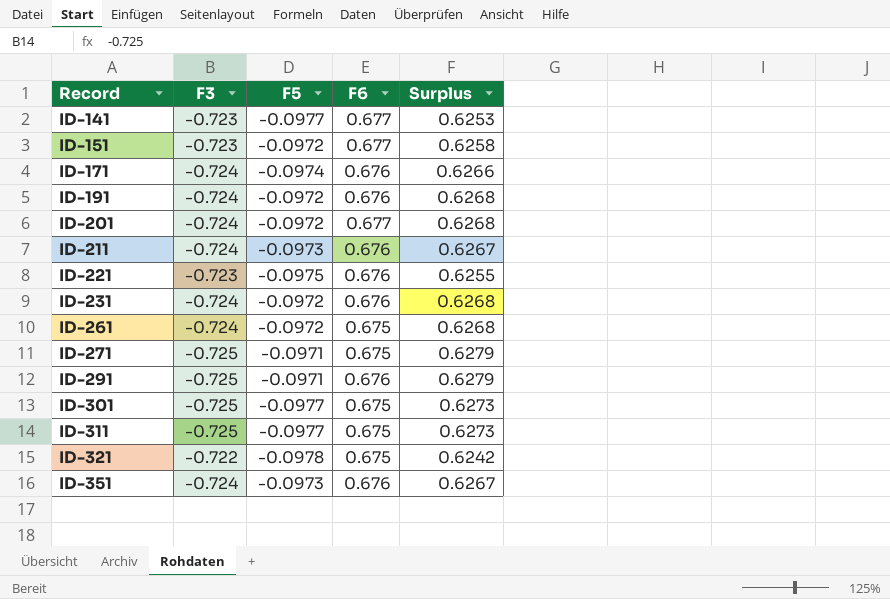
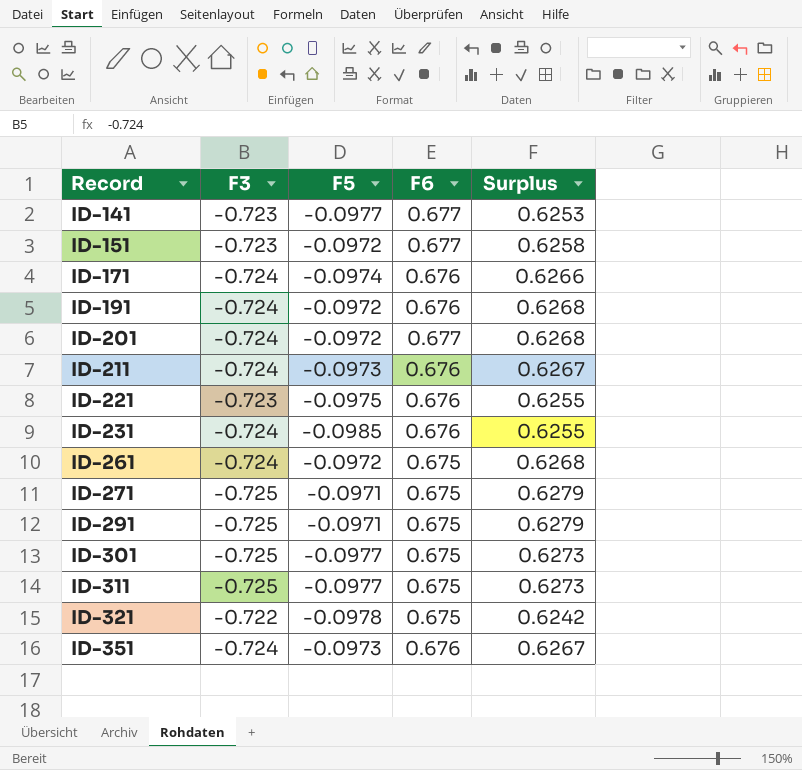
ID-231 | F5: -0.0972 -> -0.0985
ID-231 | Surplus: 0.6268 -> 0.6255
ID-291 | F6: 0.676 -> 0.675

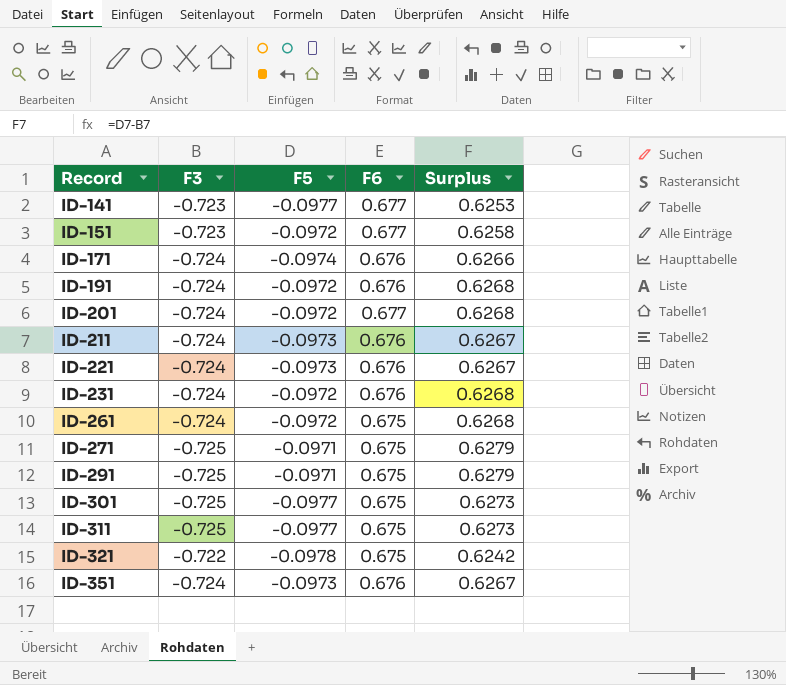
ID-221 | F3: -0.723 -> -0.724
ID-221 | F5: -0.0975 -> -0.0973
ID-221 | Surplus: 0.6255 -> 0.6267
ID-231 | F5: -0.0985 -> -0.0972
ID-231 | Surplus: 0.6255 -> 0.6268

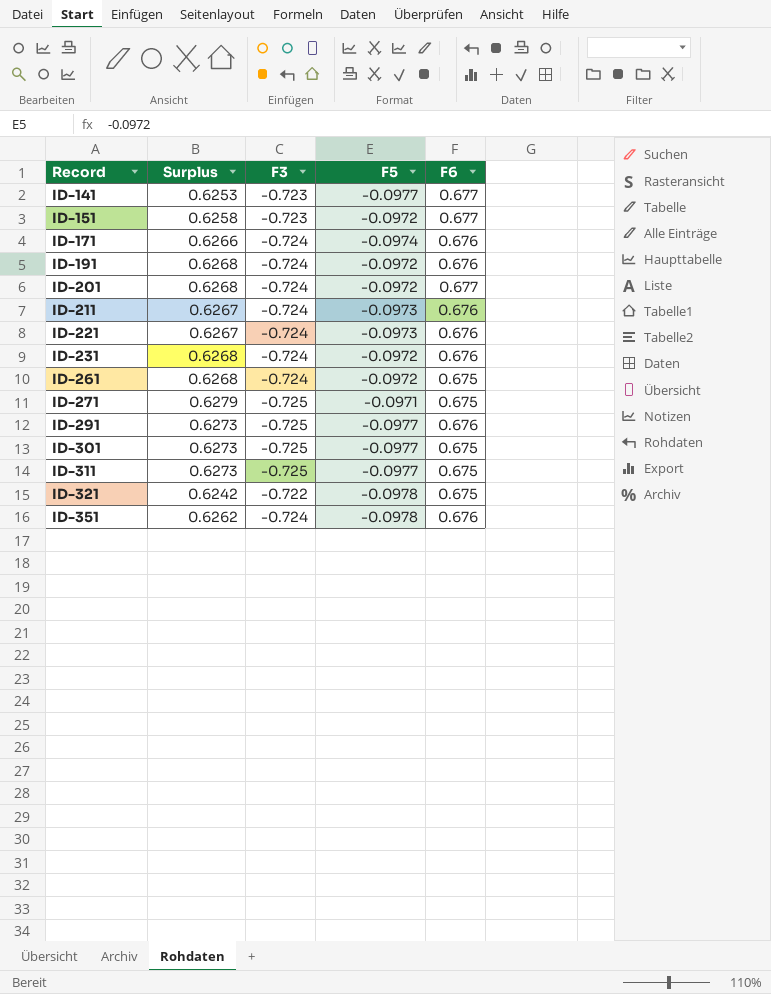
column Surplus | position: 5 -> 2
ID-291 | Surplus: 0.6279 -> 0.6273
ID-291 | F5: -0.0971 -> -0.0977
ID-291 | F6: 0.675 -> 0.676
ID-351 | Surplus: 0.6267 -> 0.6262
ID-351 | F5: -0.0973 -> -0.0978

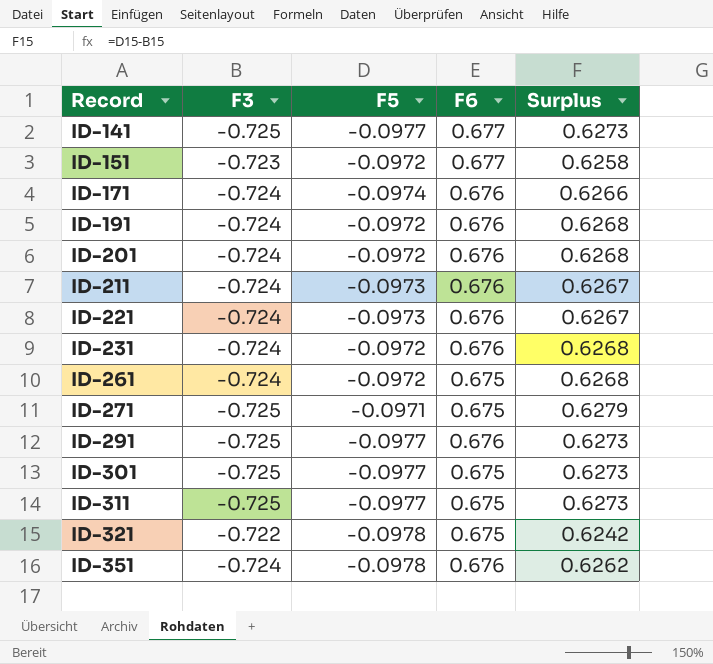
column Surplus | position: 2 -> 5
ID-141 | F3: -0.723 -> -0.725
ID-141 | Surplus: 0.6253 -> 0.6273
ID-201 | F6: 0.677 -> 0.676

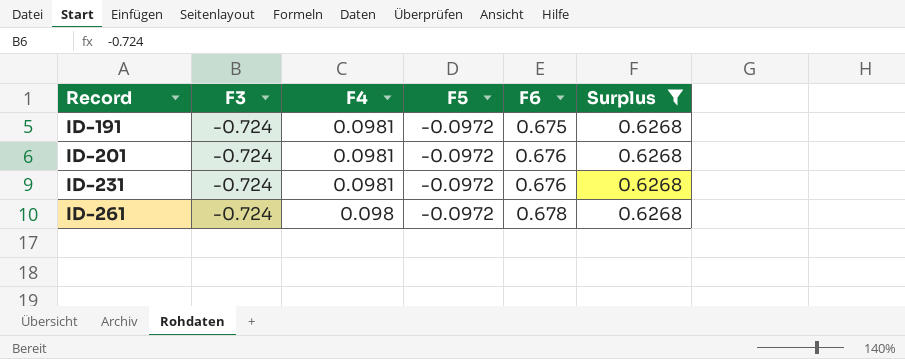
filter: none -> Surplus = 0.6268
column F4 | position: none -> 3
ID-191 | F6: 0.676 -> 0.675
ID-261 | F6: 0.675 -> 0.678

